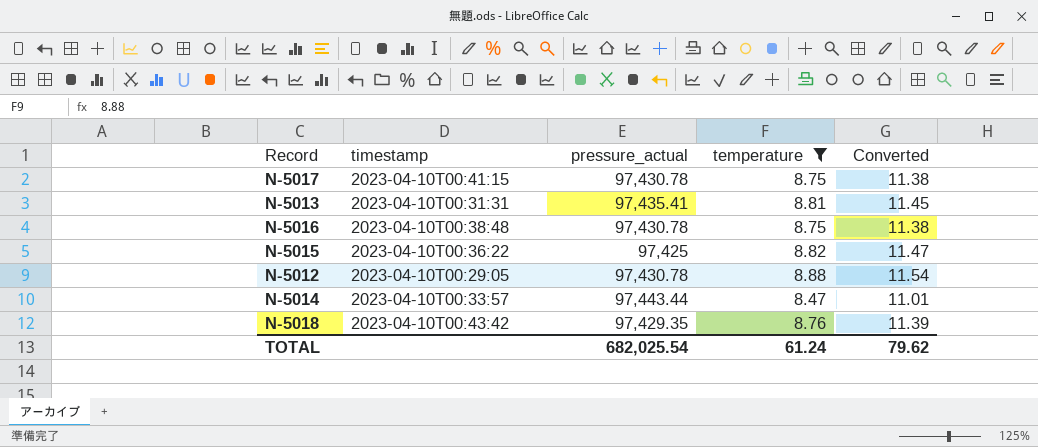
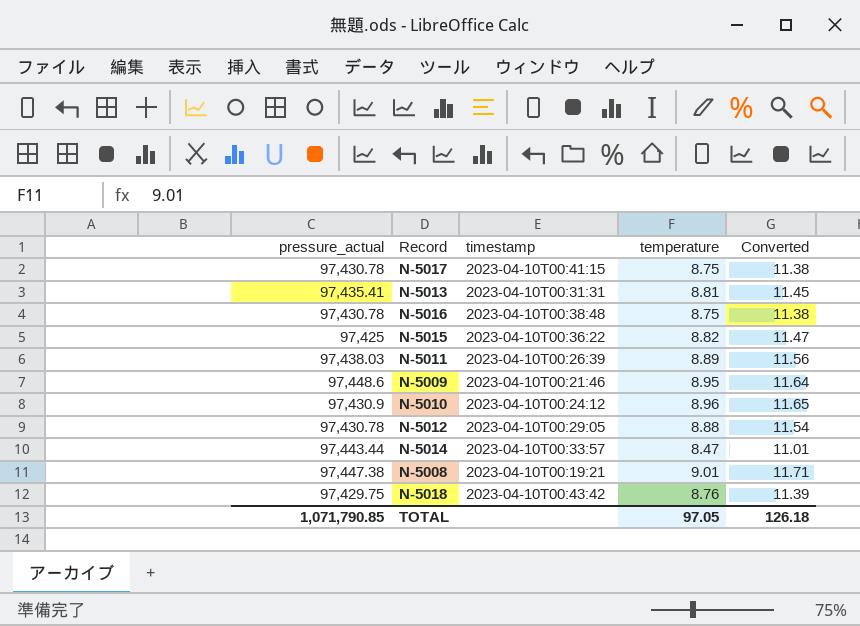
filter: temperature <= 8.88 -> none
column pressure_actual | position: 3 -> 1
N-5018 | pressure_actual: 97,429.35 -> 97,429.75
TOTAL | pressure_actual: 682,025.54 -> 1,071,790.85
TOTAL | temperature: 61.24 -> 97.05
TOTAL | Converted: 79.62 -> 126.18

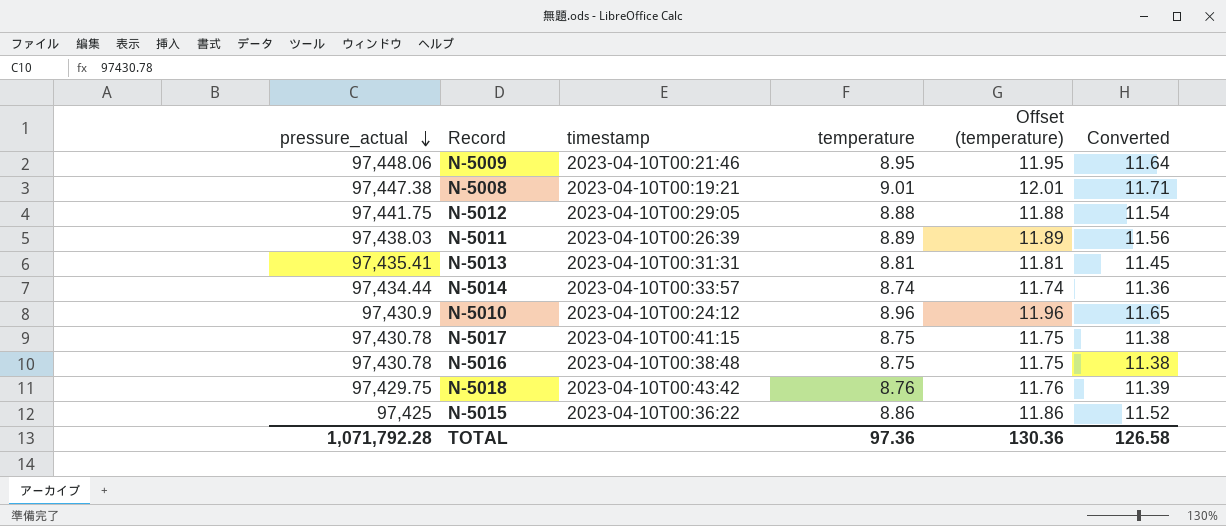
row order: none -> pressure_actual descending
column Offset (temperature) | formula: none -> [temperature] + 3
N-5009 | pressure_actual: 97,448.6 -> 97,448.06
N-5012 | pressure_actual: 97,430.78 -> 97,441.75
N-5014 | pressure_actual: 97,443.44 -> 97,434.44
N-5014 | temperature: 8.47 -> 8.74
N-5014 | Converted: 11.01 -> 11.36
N-5015 | temperature: 8.82 -> 8.86
N-5015 | Converted: 11.47 -> 11.52
TOTAL | pressure_actual: 1,071,790.85 -> 1,071,792.28
TOTAL | temperature: 97.05 -> 97.36
TOTAL | Converted: 126.18 -> 126.58

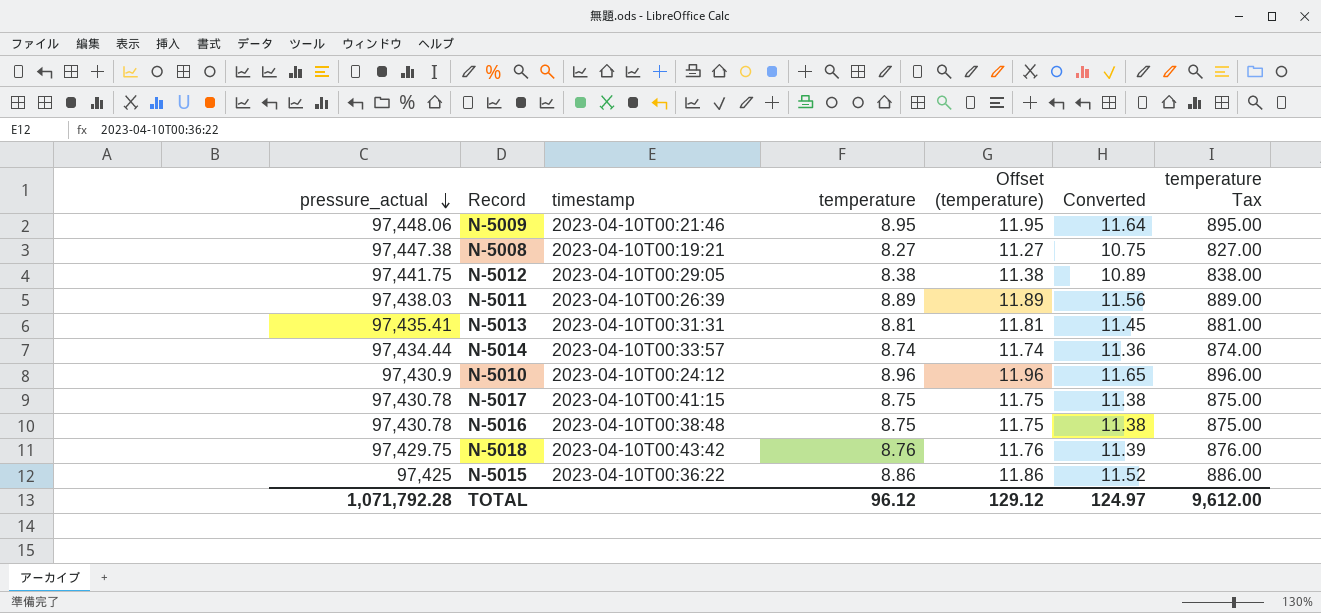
column temperature Tax | formula: none -> [temperature] * 100
N-5008 | temperature: 9.01 -> 8.27
N-5008 | Offset (temperature): 12.01 -> 11.27
N-5008 | Converted: 11.71 -> 10.75
N-5012 | temperature: 8.88 -> 8.38
N-5012 | Offset (temperature): 11.88 -> 11.38
N-5012 | Converted: 11.54 -> 10.89
TOTAL | temperature: 97.36 -> 96.12
TOTAL | Offset (temperature): 130.36 -> 129.12
TOTAL | Converted: 126.58 -> 124.97

